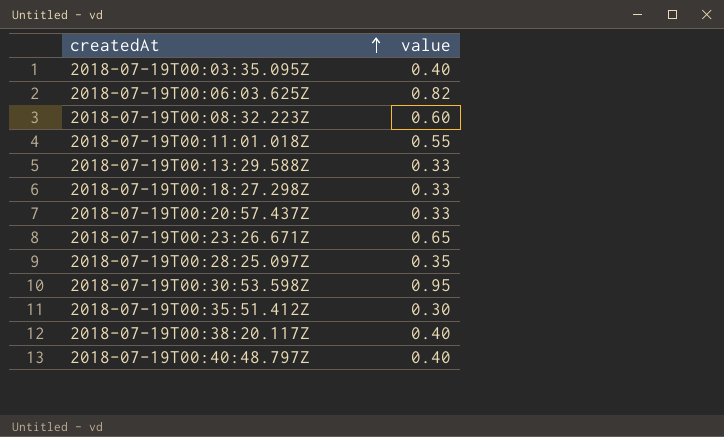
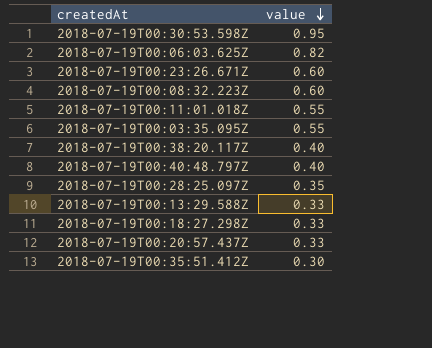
row order: createdAt ascending -> value descending
2018-07-19T00:23:26.671Z | value: 0.65 -> 0.60
2018-07-19T00:03:35.095Z | value: 0.40 -> 0.55

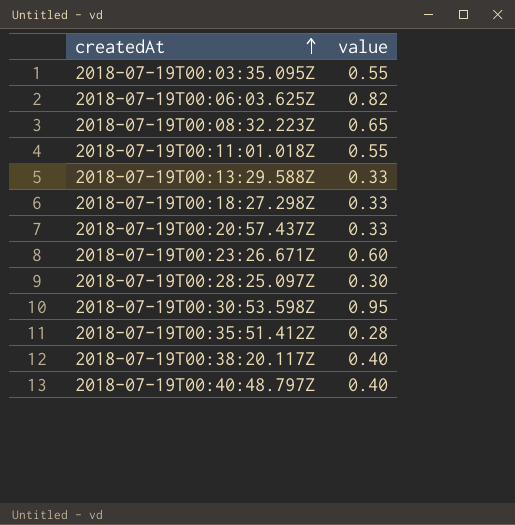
row order: value descending -> createdAt ascending
2018-07-19T00:08:32.223Z | value: 0.60 -> 0.65
2018-07-19T00:28:25.097Z | value: 0.35 -> 0.30
2018-07-19T00:35:51.412Z | value: 0.30 -> 0.28

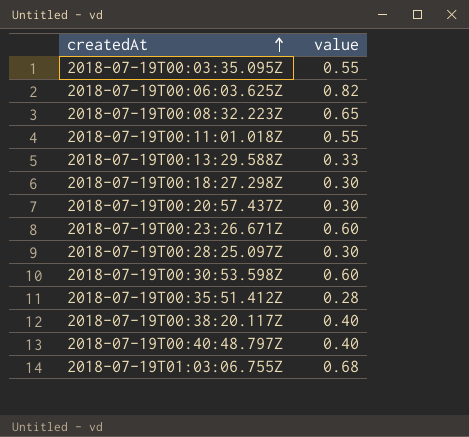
2018-07-19T00:18:27.298Z | value: 0.33 -> 0.30
2018-07-19T00:20:57.437Z | value: 0.33 -> 0.30
2018-07-19T00:30:53.598Z | value: 0.95 -> 0.60
row 2018-07-19T01:03:06.755Z: none -> 0.68

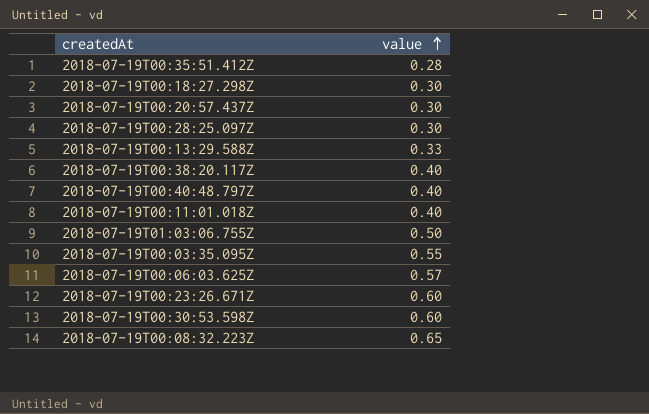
row order: createdAt ascending -> value ascending
2018-07-19T00:11:01.018Z | value: 0.55 -> 0.40
2018-07-19T01:03:06.755Z | value: 0.68 -> 0.50
2018-07-19T00:06:03.625Z | value: 0.82 -> 0.57

